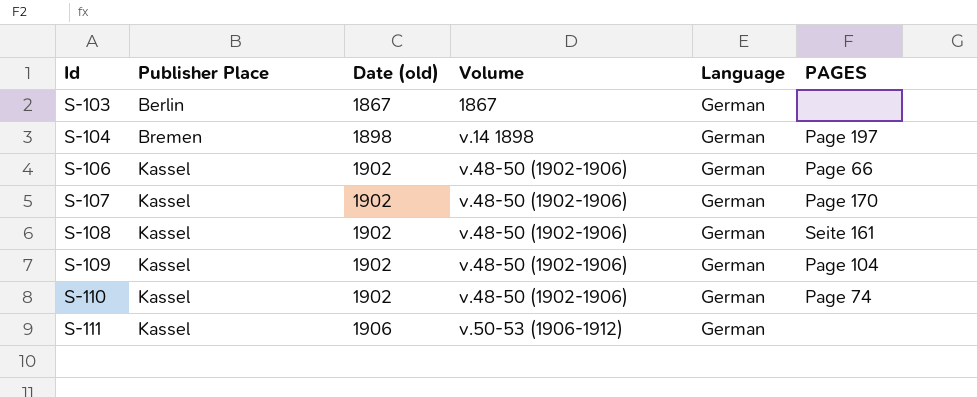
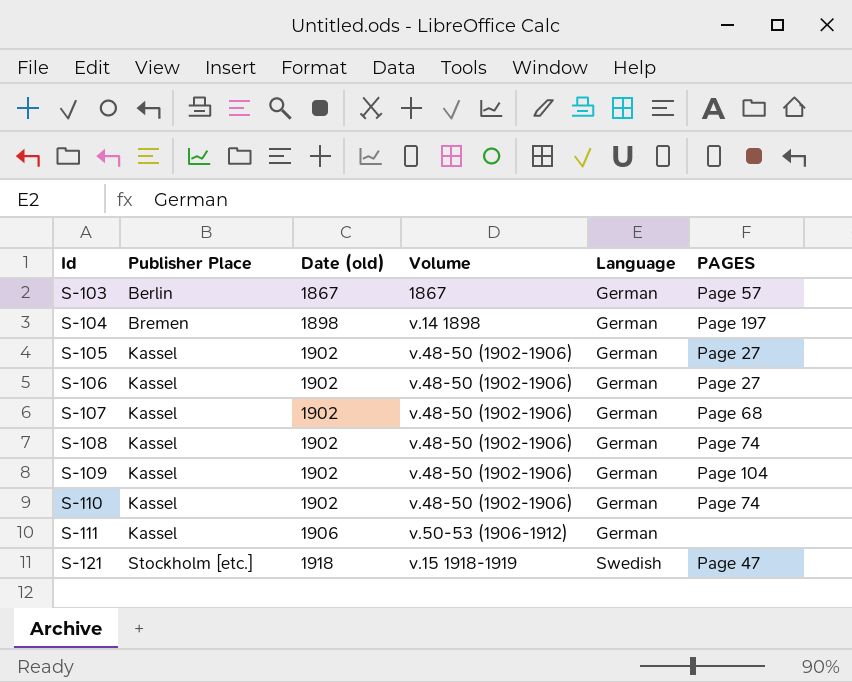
S-103 | PAGES: none -> Page 57
row S-105: none -> Kassel | 1902 | v.48-50 (1902-1906) | German | Page 27
S-106 | PAGES: Page 66 -> Page 27
S-107 | PAGES: Page 170 -> Page 68
S-108 | PAGES: Seite 161 -> Page 74
row S-121: none -> Stockholm [etc.] | 1918 | v.15 1918-1919 | Swedish | Page 47

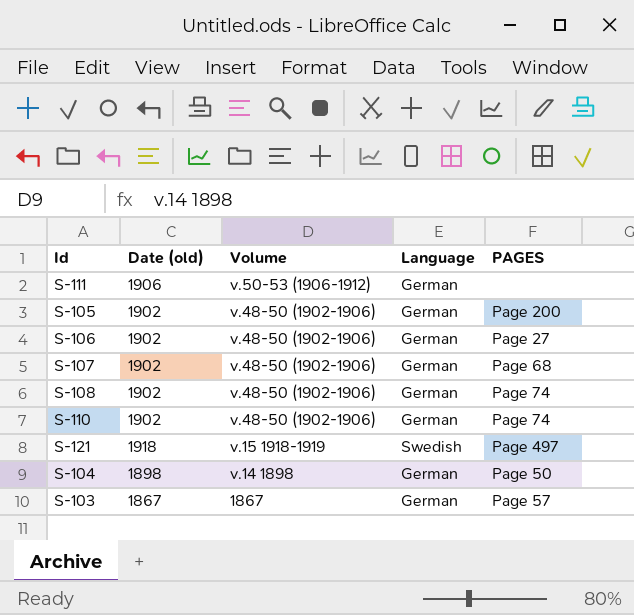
row order: Id ascending -> Volume descending
column Publisher Place | position: 2 -> none
row S-109: Kassel | 1902 | v.48-50 (1902-1906) | German | Page 104 -> none
S-105 | PAGES: Page 27 -> Page 200
S-121 | PAGES: Page 47 -> Page 497
S-104 | PAGES: Page 197 -> Page 50

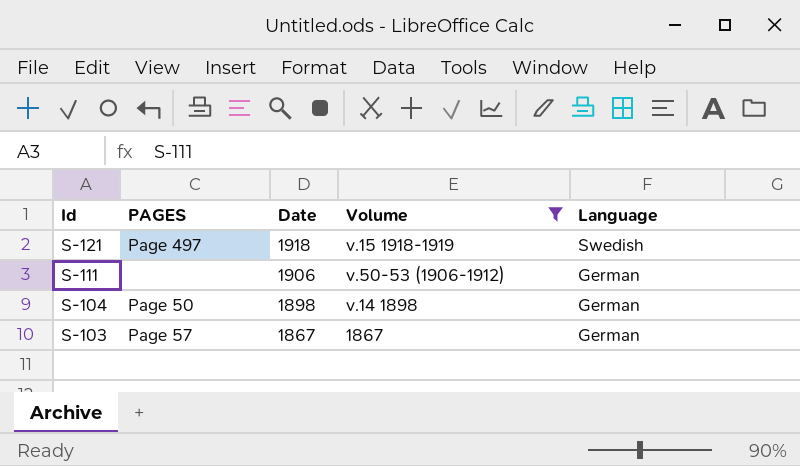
filter: none -> Volume != v.48-50 (1902-1906)
row order: Volume descending -> Id descending
column PAGES | position: 5 -> 2
column name: Date (old) -> Date

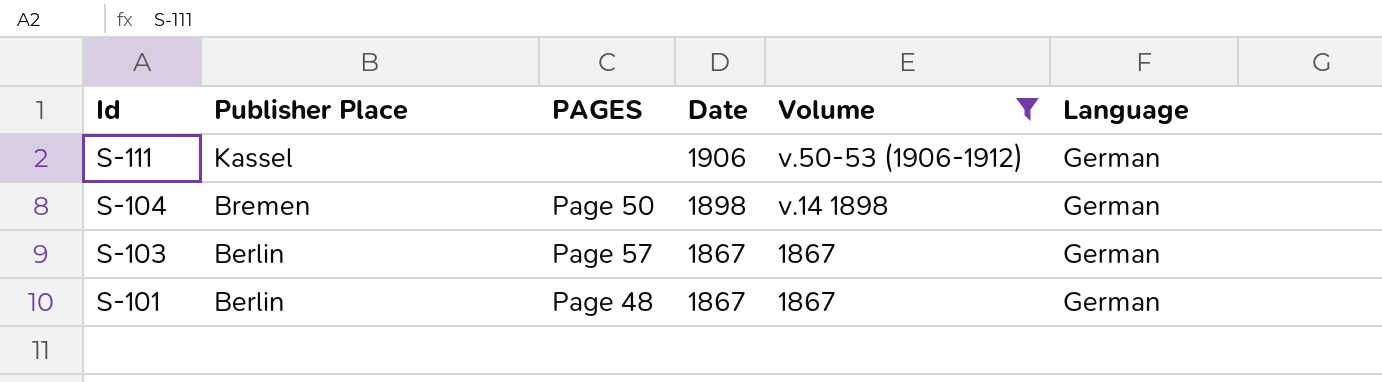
column Publisher Place | position: none -> 2
row S-121: Page 497 | 1918 | v.15 1918-1919 | Swedish -> none
row S-101: none -> Berlin | Page 48 | 1867 | 1867 | German

